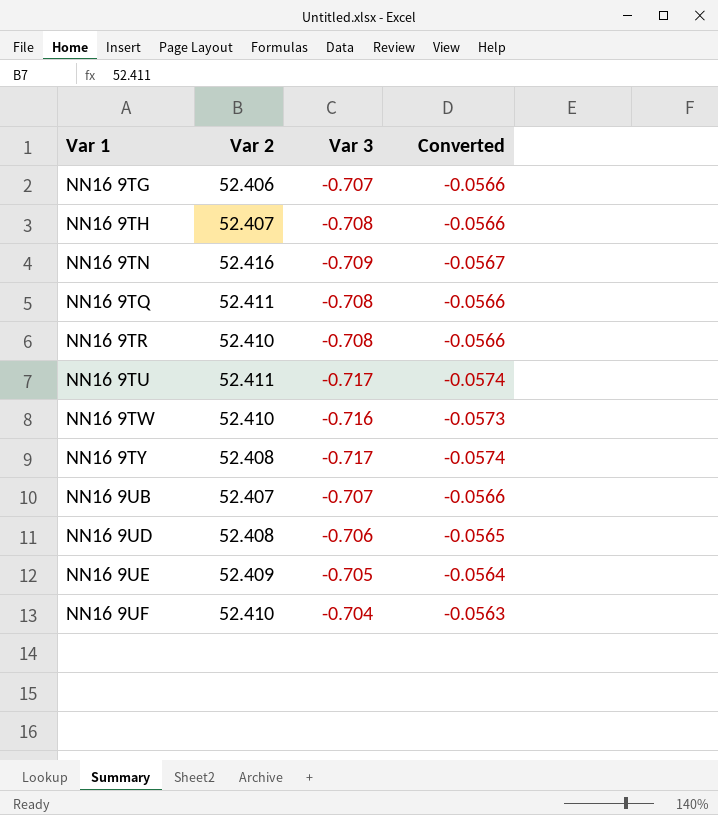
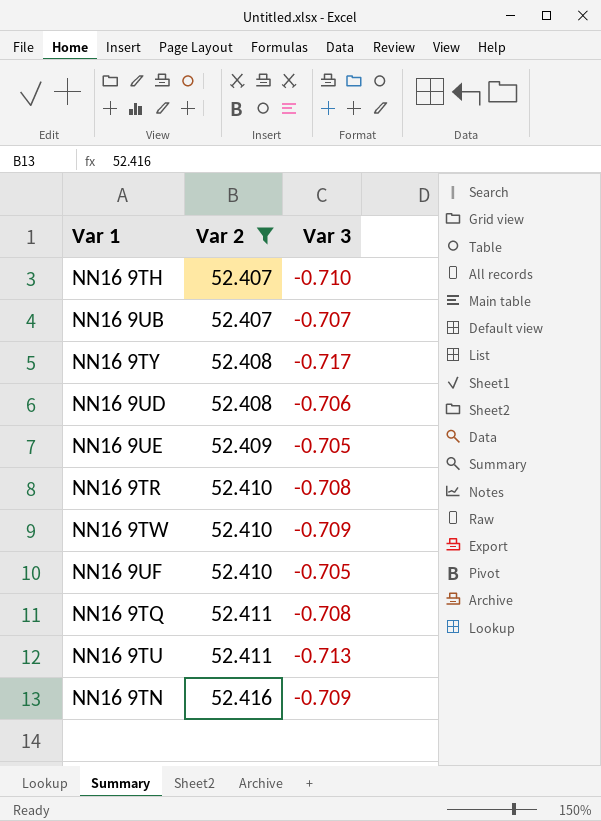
filter: none -> Var 2 != 52.406
row order: Var 1 ascending -> Var 2 ascending
column Converted | formula: [Var 3] * 0.08 -> none
NN16 9TH | Var 3: -0.708 -> -0.710
NN16 9TW | Var 3: -0.716 -> -0.709
NN16 9UF | Var 3: -0.704 -> -0.705
NN16 9TU | Var 3: -0.717 -> -0.713

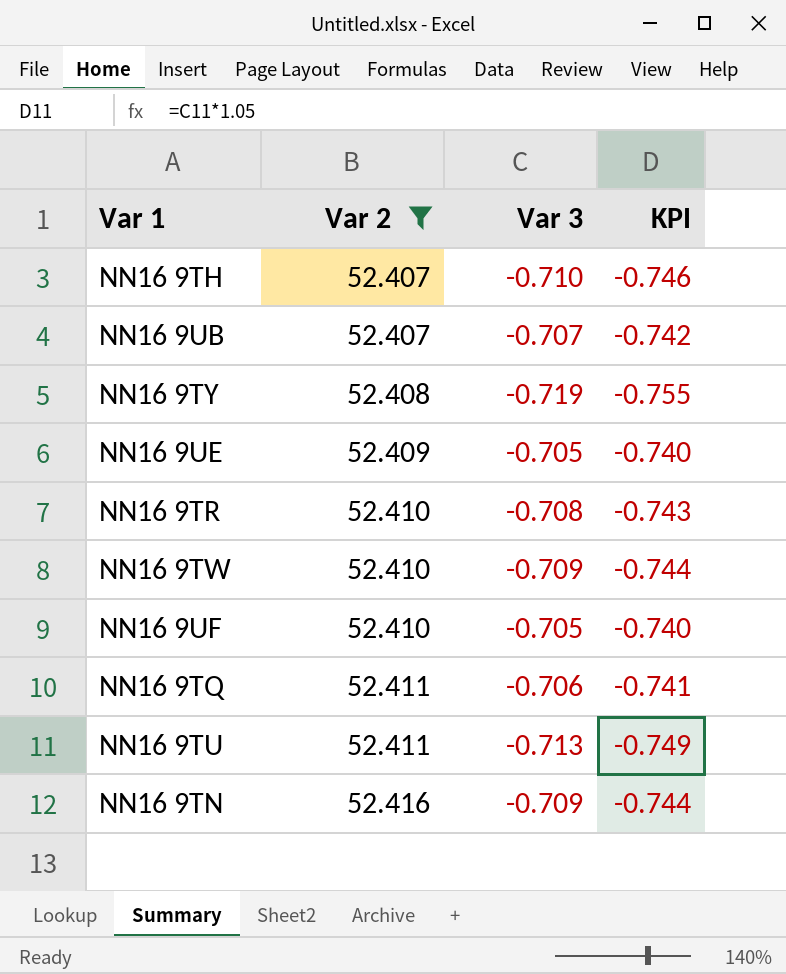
column KPI | formula: none -> [Var 3] * 1.05
row NN16 9UD: 52.408 | -0.706 -> none
NN16 9TY | Var 3: -0.717 -> -0.719
NN16 9TQ | Var 3: -0.708 -> -0.706

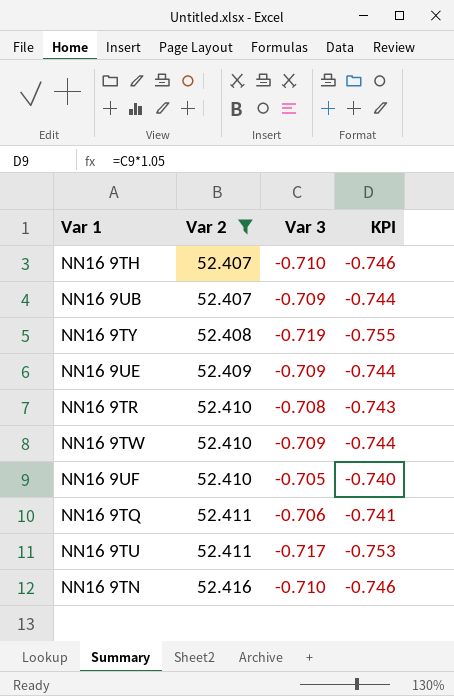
NN16 9UB | Var 3: -0.707 -> -0.709
NN16 9UB | KPI: -0.742 -> -0.744
NN16 9UE | Var 3: -0.705 -> -0.709
NN16 9UE | KPI: -0.740 -> -0.744
NN16 9TU | Var 3: -0.713 -> -0.717
NN16 9TU | KPI: -0.749 -> -0.753
NN16 9TN | Var 3: -0.709 -> -0.710
NN16 9TN | KPI: -0.744 -> -0.746

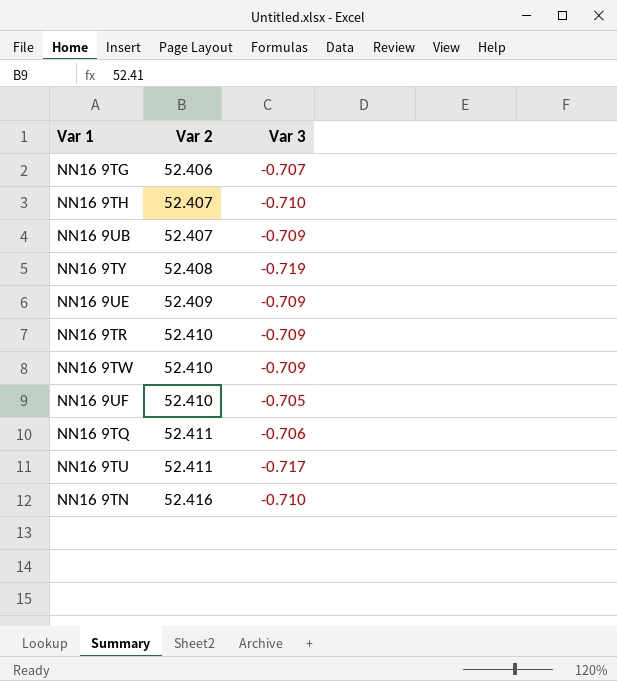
filter: Var 2 != 52.406 -> none
column KPI | formula: [Var 3] * 1.05 -> none
NN16 9TR | Var 3: -0.708 -> -0.709

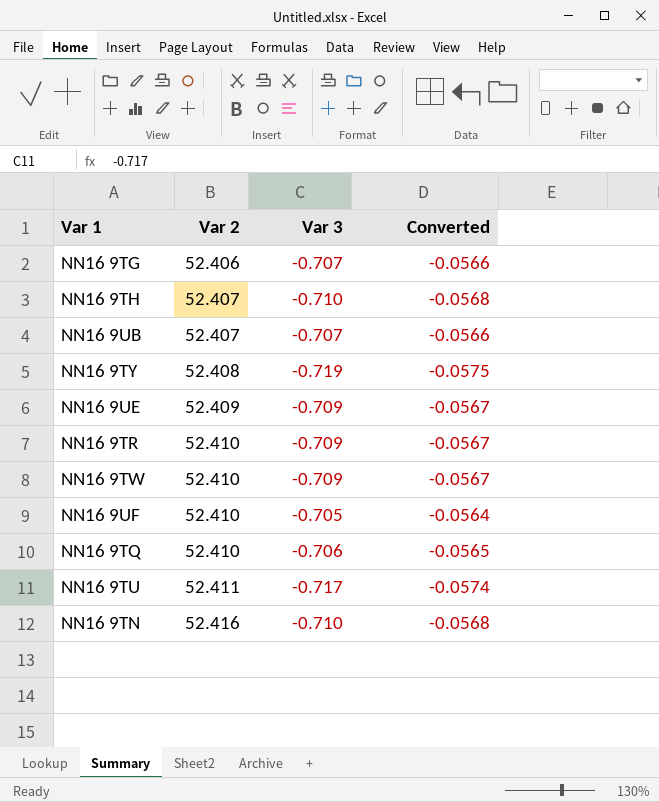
column Converted | formula: none -> [Var 3] * 0.08
NN16 9UB | Var 3: -0.709 -> -0.707
NN16 9TQ | Var 2: 52.411 -> 52.410

